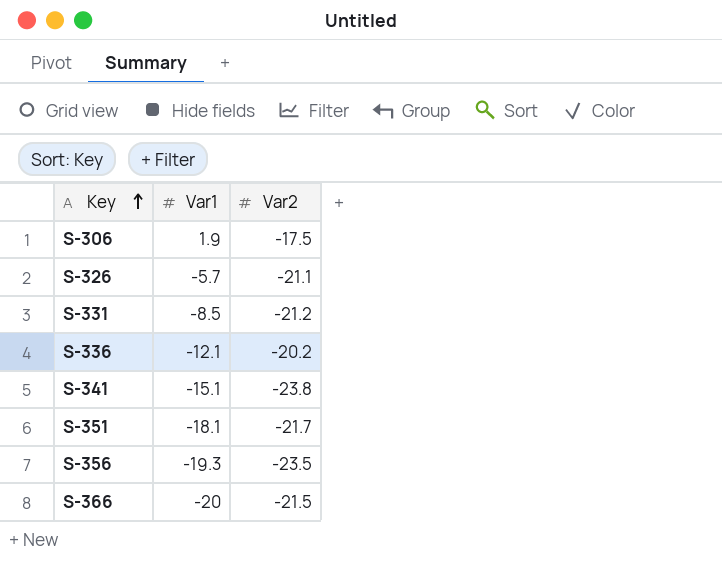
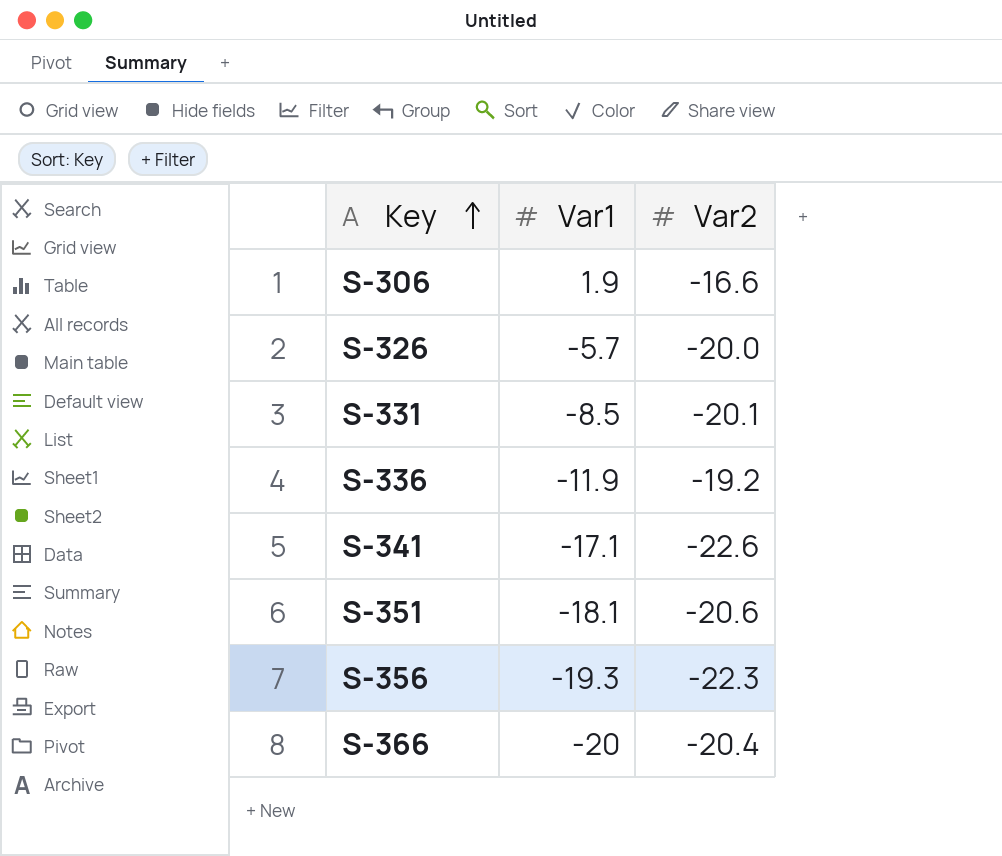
S-306 | Var2: -17.5 -> -16.6
S-326 | Var2: -21.1 -> -20.0
S-331 | Var2: -21.2 -> -20.1
S-336 | Var1: -12.1 -> -11.9
S-336 | Var2: -20.2 -> -19.2
S-341 | Var1: -15.1 -> -17.1
S-341 | Var2: -23.8 -> -22.6
S-351 | Var2: -21.7 -> -20.6
S-356 | Var2: -23.5 -> -22.3
S-366 | Var2: -21.5 -> -20.4

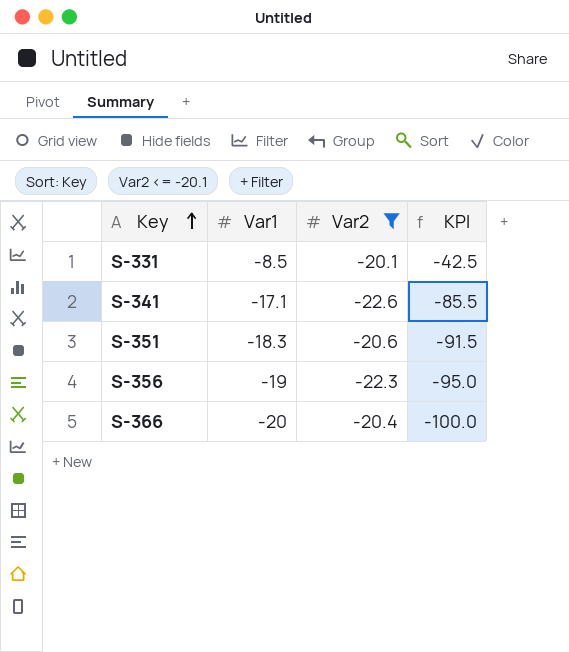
filter: none -> Var2 <= -20.1
column KPI | formula: none -> [Var1] * 5
S-351 | Var1: -18.1 -> -18.3
S-356 | Var1: -19.3 -> -19

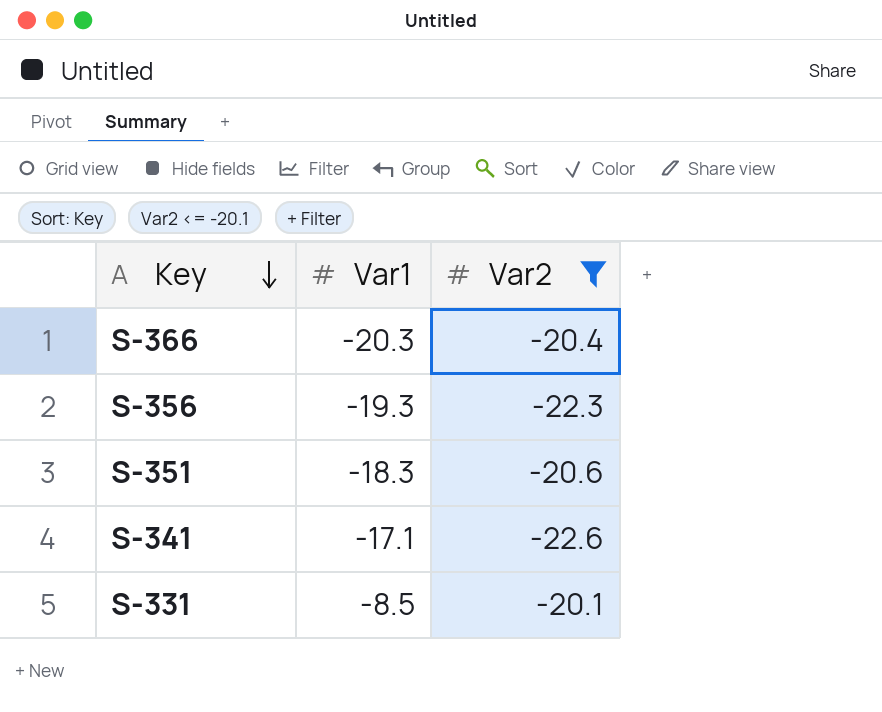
row order: Key ascending -> Key descending
column KPI | formula: [Var1] * 5 -> none
S-366 | Var1: -20 -> -20.3
S-356 | Var1: -19 -> -19.3

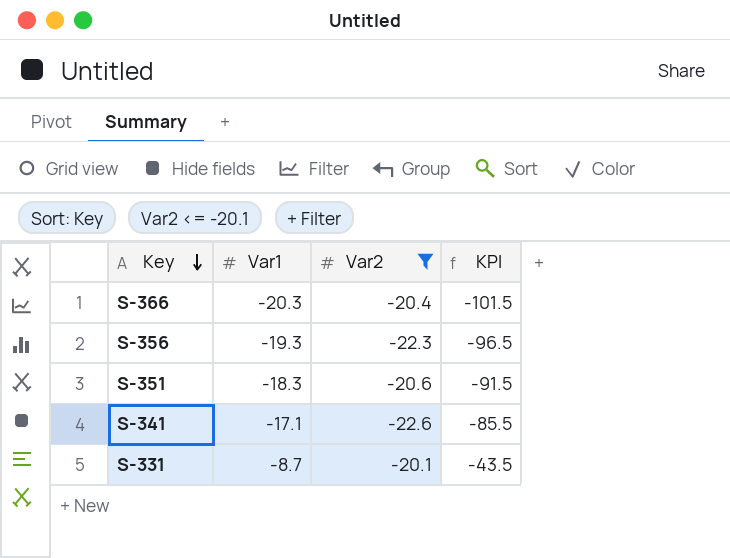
column KPI | formula: none -> [Var1] * 5
S-331 | Var1: -8.5 -> -8.7

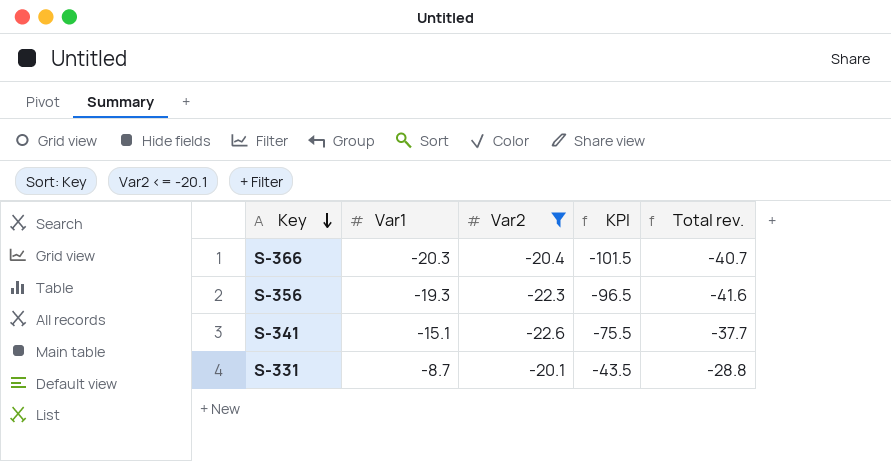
column Total rev. | formula: none -> [Var1] + [Var2]
row S-351: -18.3 | -20.6 | -91.5 -> none
S-341 | Var1: -17.1 -> -15.1
S-341 | KPI: -85.5 -> -75.5

